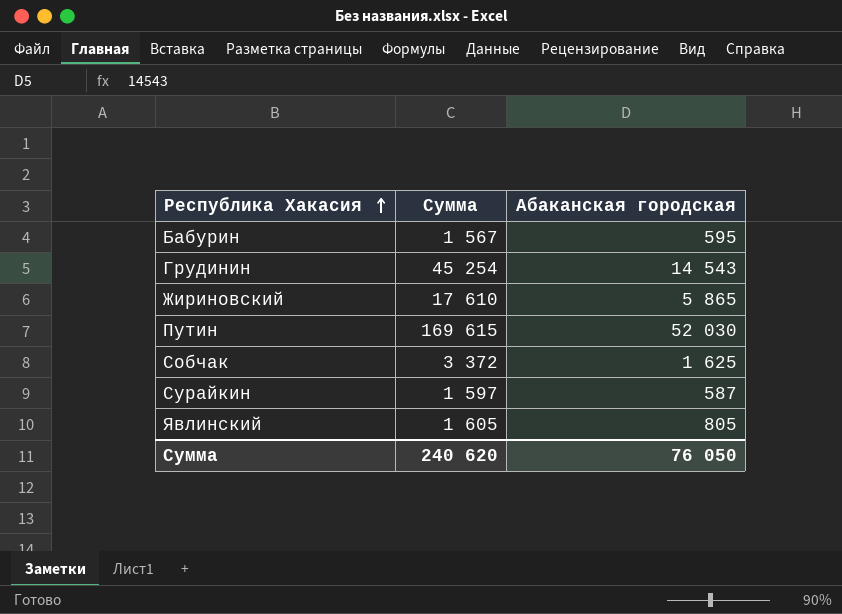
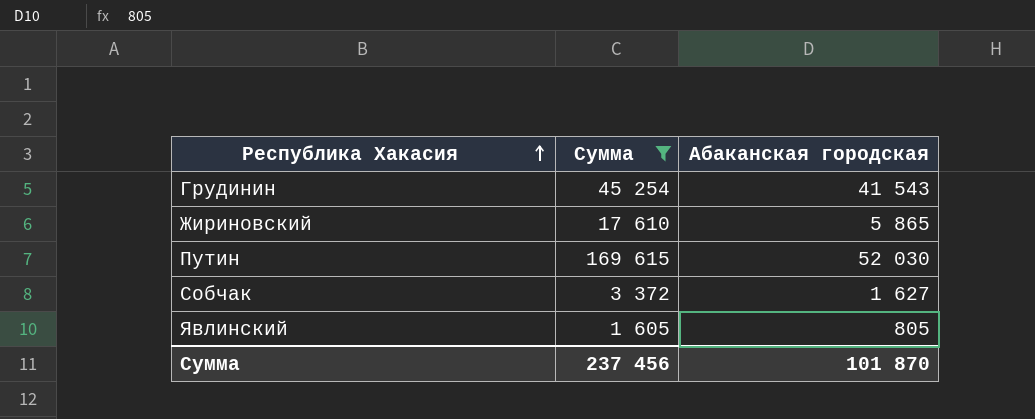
filter: none -> Сумма >= 1 605
Грудинин | Абаканская городская: 14 543 -> 41 543
Собчак | Абаканская городская: 1 625 -> 1 627
Сумма | Сумма: 240 620 -> 237 456
Сумма | Абаканская городская: 76 050 -> 101 870

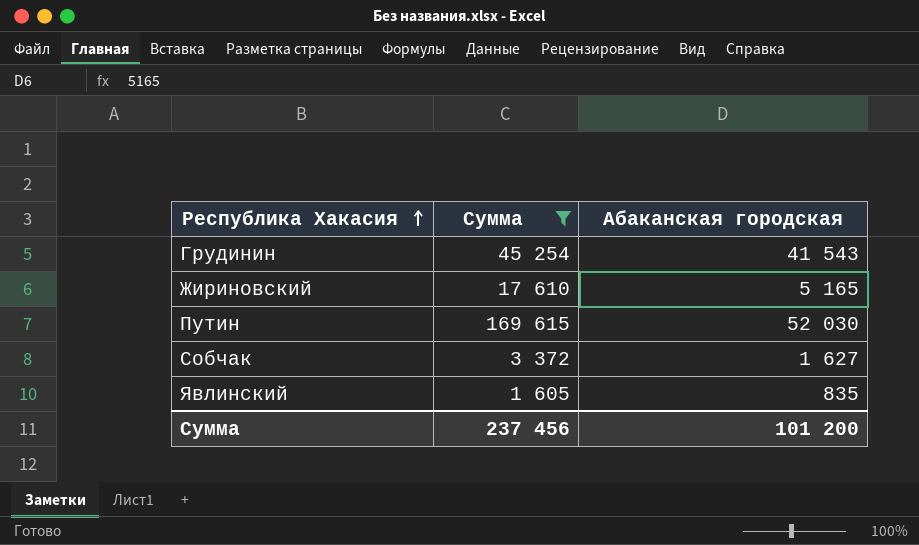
Жириновский | Абаканская городская: 5 865 -> 5 165
Явлинский | Абаканская городская: 805 -> 835
Сумма | Абаканская городская: 101 870 -> 101 200

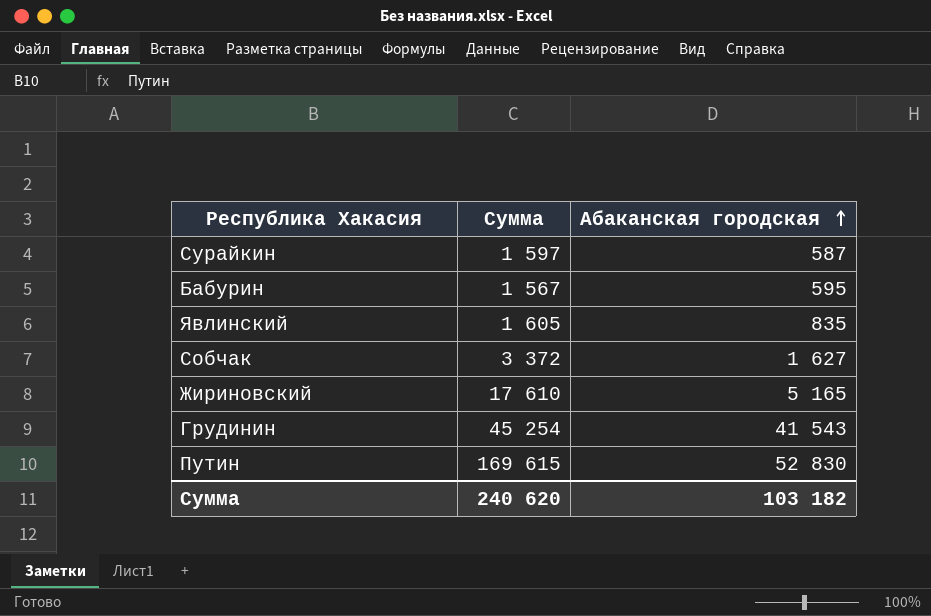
filter: Сумма >= 1 605 -> none
row order: Республика Хакасия ascending -> Абаканская городская ascending
Путин | Абаканская городская: 52 030 -> 52 830
Сумма | Сумма: 237 456 -> 240 620
Сумма | Абаканская городская: 101 200 -> 103 182

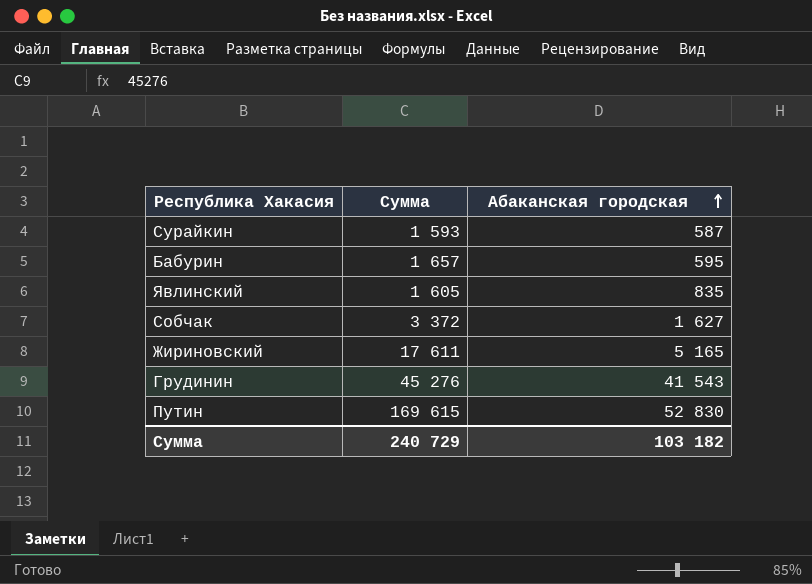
Сурайкин | Сумма: 1 597 -> 1 593
Бабурин | Сумма: 1 567 -> 1 657
Жириновский | Сумма: 17 610 -> 17 611
Грудинин | Сумма: 45 254 -> 45 276
Сумма | Сумма: 240 620 -> 240 729

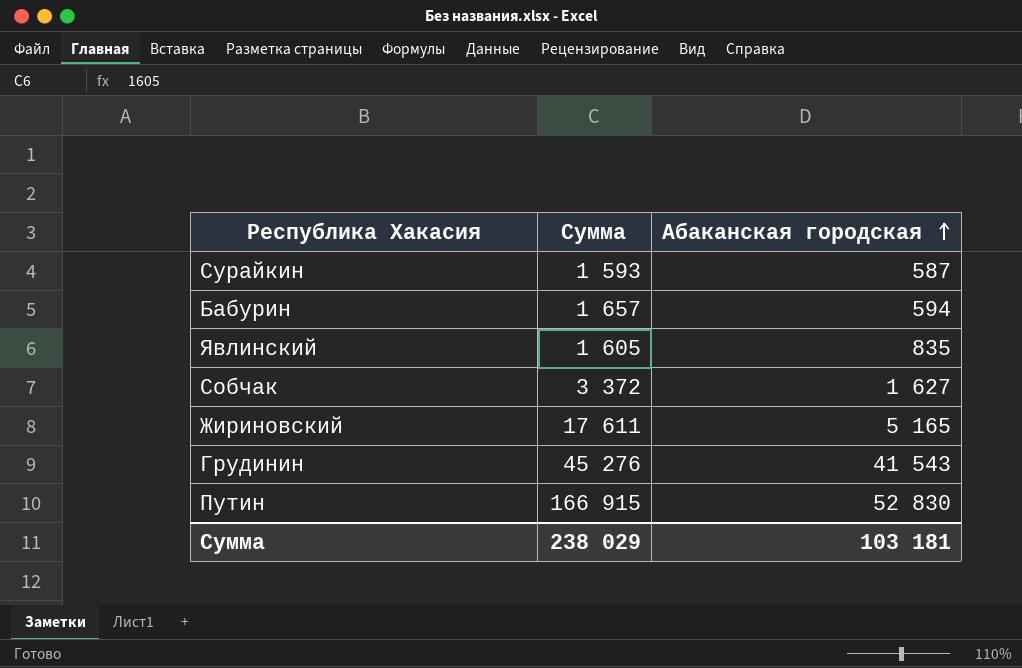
Бабурин | Абаканская городская: 595 -> 594
Путин | Сумма: 169 615 -> 166 915
Сумма | Сумма: 240 729 -> 238 029
Сумма | Абаканская городская: 103 182 -> 103 181

